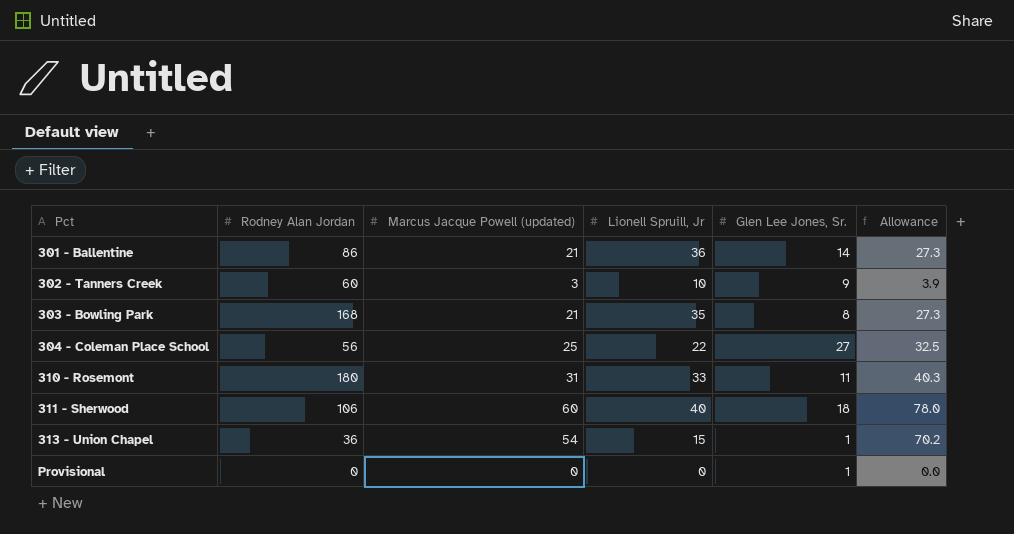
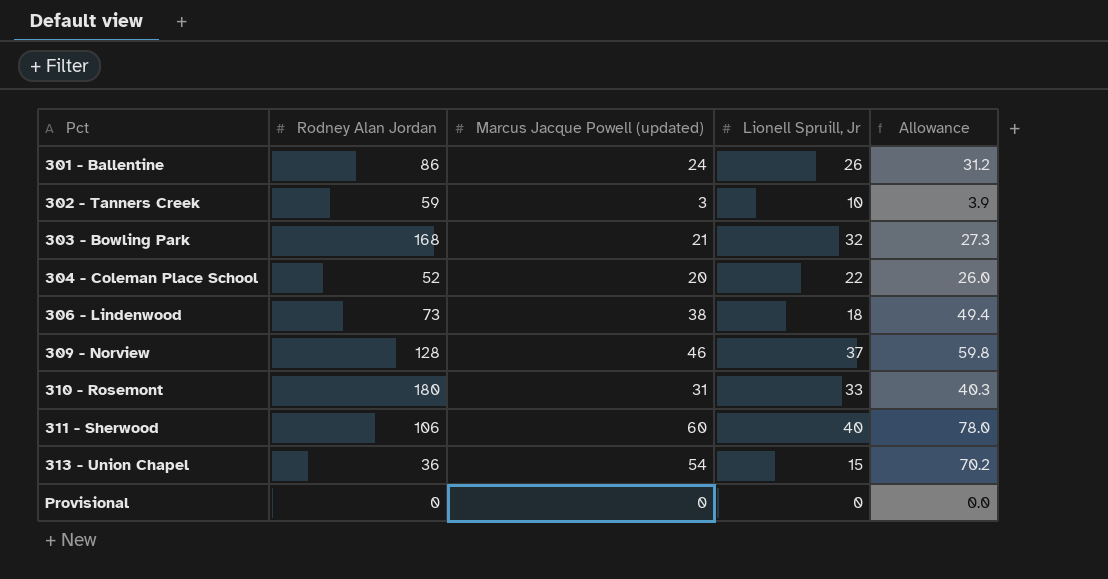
column Glen Lee Jones, Sr. | position: 5 -> none
301 - Ballentine | Marcus Jacque Powell (updated): 21 -> 24
301 - Ballentine | Lionell Spruill, Jr: 36 -> 26
301 - Ballentine | Allowance: 27.3 -> 31.2
302 - Tanners Creek | Rodney Alan Jordan: 60 -> 59
303 - Bowling Park | Lionell Spruill, Jr: 35 -> 32
304 - Coleman Place School | Rodney Alan Jordan: 56 -> 52
304 - Coleman Place School | Marcus Jacque Powell (updated): 25 -> 20
304 - Coleman Place School | Allowance: 32.5 -> 26.0
row 306 - Lindenwood: none -> 73 | 38 | 18 | 49.4
row 309 - Norview: none -> 128 | 46 | 37 | 59.8

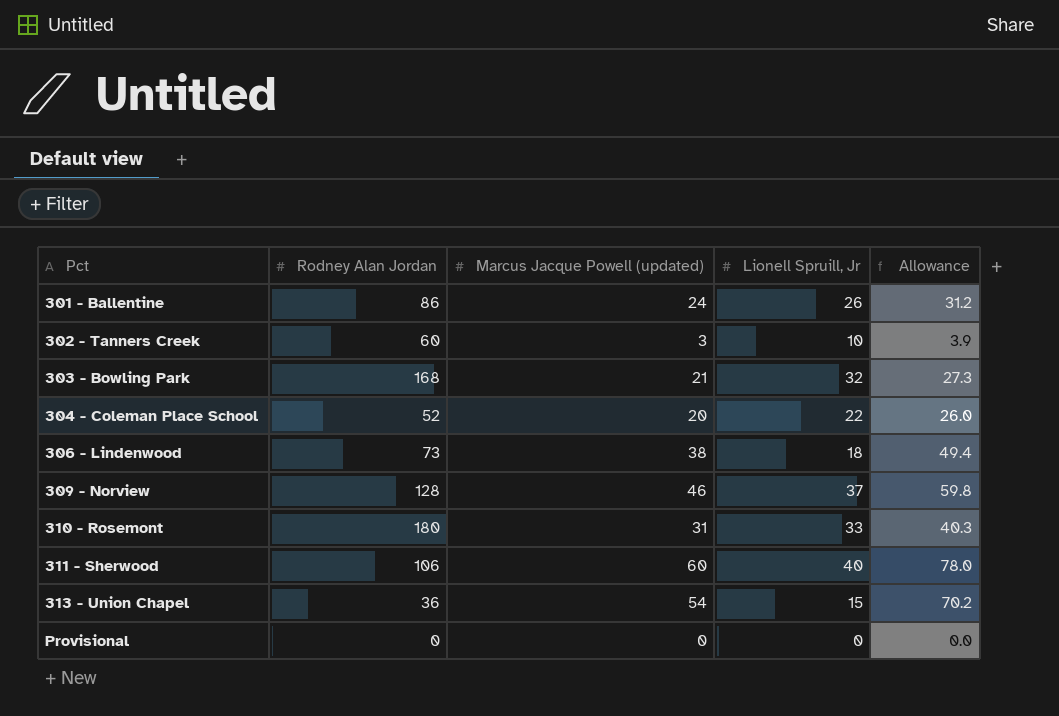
302 - Tanners Creek | Rodney Alan Jordan: 59 -> 60

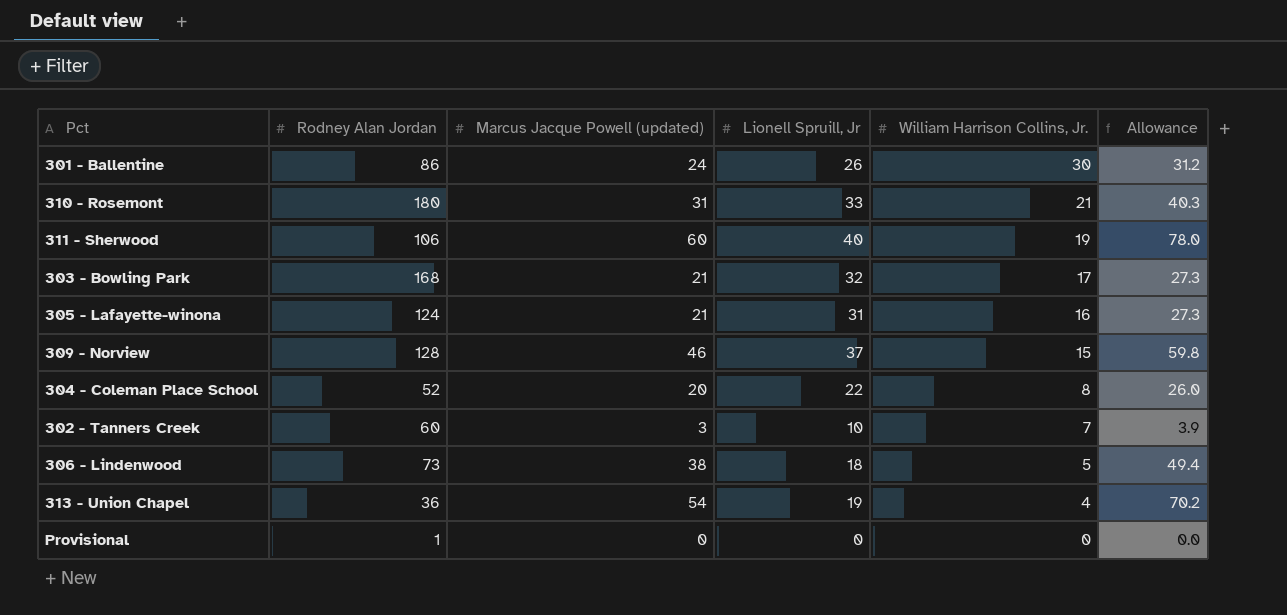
row order: Pct ascending -> William Harrison Collins, Jr. descending
column William Harrison Collins, Jr. | position: none -> 5
row 305 - Lafayette-winona: none -> 124 | 21 | 31 | 16 | 27.3
313 - Union Chapel | Lionell Spruill, Jr: 15 -> 19
Provisional | Rodney Alan Jordan: 0 -> 1

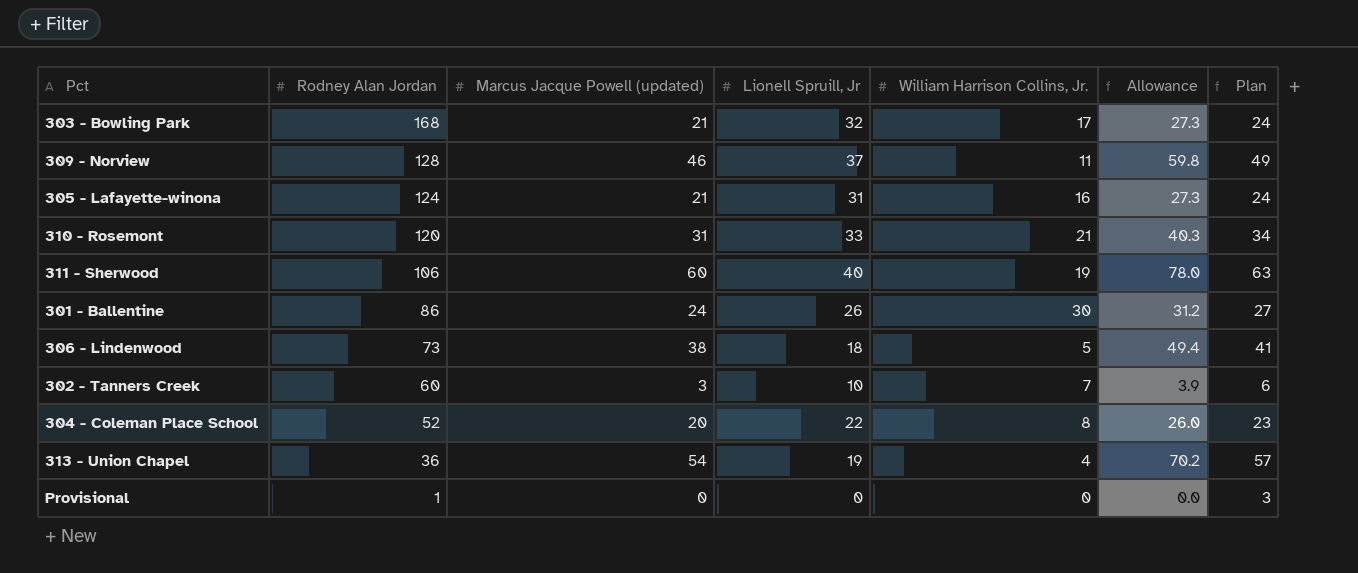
row order: William Harrison Collins, Jr. descending -> Rodney Alan Jordan descending
column Plan | formula: none -> [Marcus Jacque Powell (updated)] + 3
309 - Norview | William Harrison Collins, Jr.: 15 -> 11
310 - Rosemont | Rodney Alan Jordan: 180 -> 120

